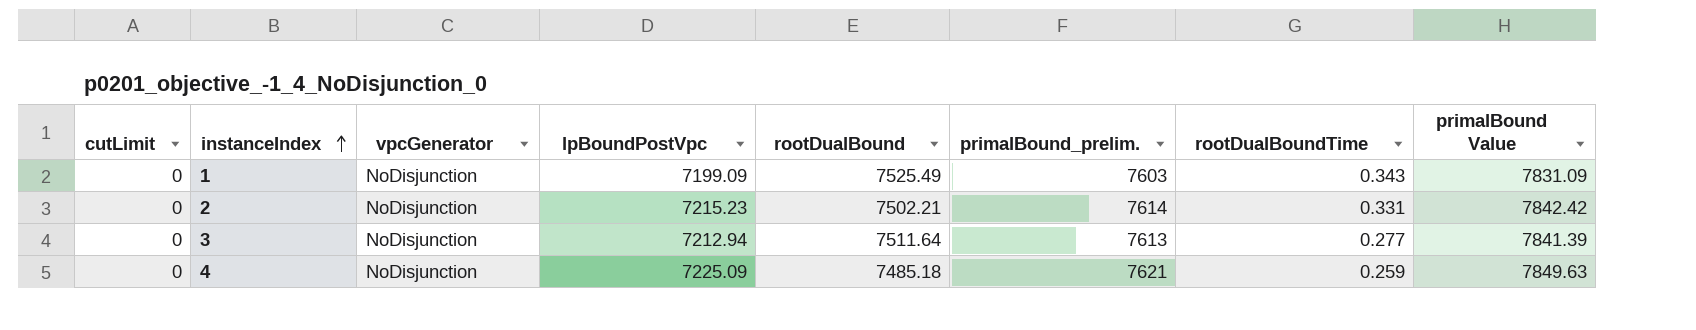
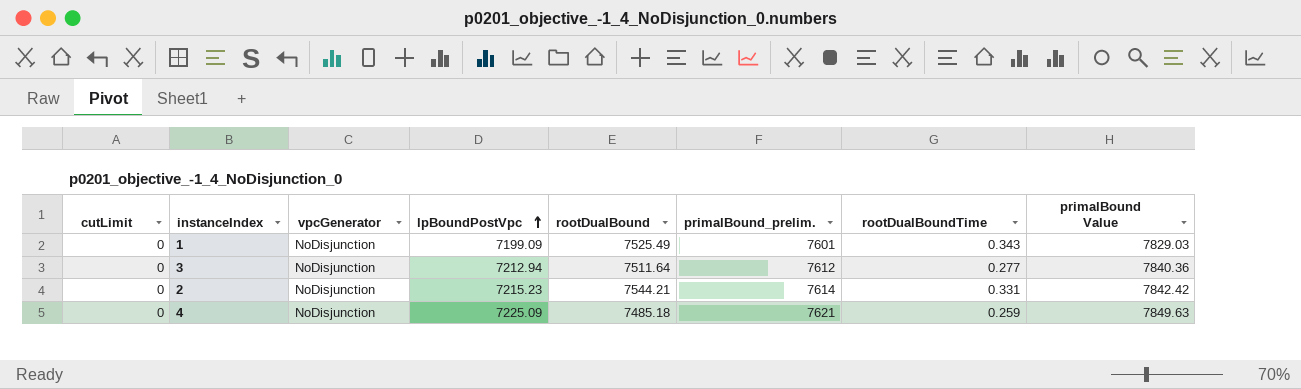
row order: instanceIndex ascending -> lpBoundPostVpc ascending
1 | primalBound_prelim.: 7603 -> 7601
1 | primalBound Value: 7831.09 -> 7829.03
3 | primalBound_prelim.: 7613 -> 7612
3 | primalBound Value: 7841.39 -> 7840.36
2 | rootDualBound: 7502.21 -> 7544.21

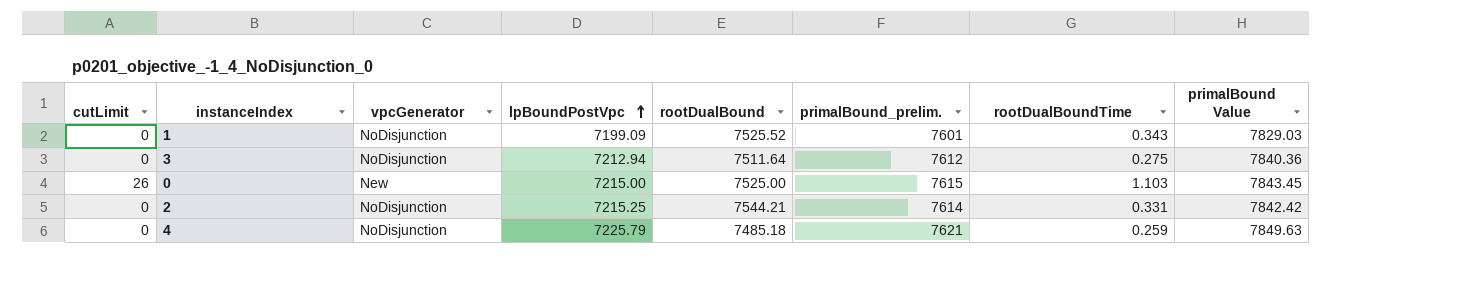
1 | rootDualBound: 7525.49 -> 7525.52
3 | rootDualBoundTime: 0.277 -> 0.275
row 0: none -> 26 | New | 7215.00 | 7525.00 | 7615 | 1.103 | 7843.45
2 | lpBoundPostVpc: 7215.23 -> 7215.25
4 | lpBoundPostVpc: 7225.09 -> 7225.79

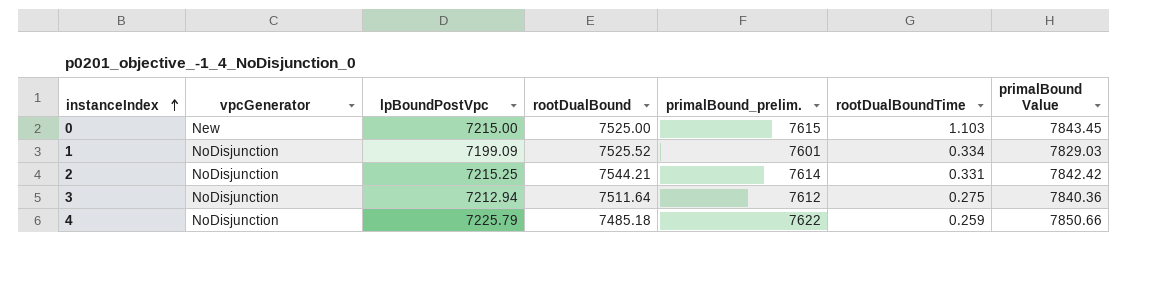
row order: lpBoundPostVpc ascending -> instanceIndex ascending
column cutLimit | position: 1 -> none
1 | rootDualBoundTime: 0.343 -> 0.334
4 | primalBound_prelim.: 7621 -> 7622
4 | primalBound Value: 7849.63 -> 7850.66

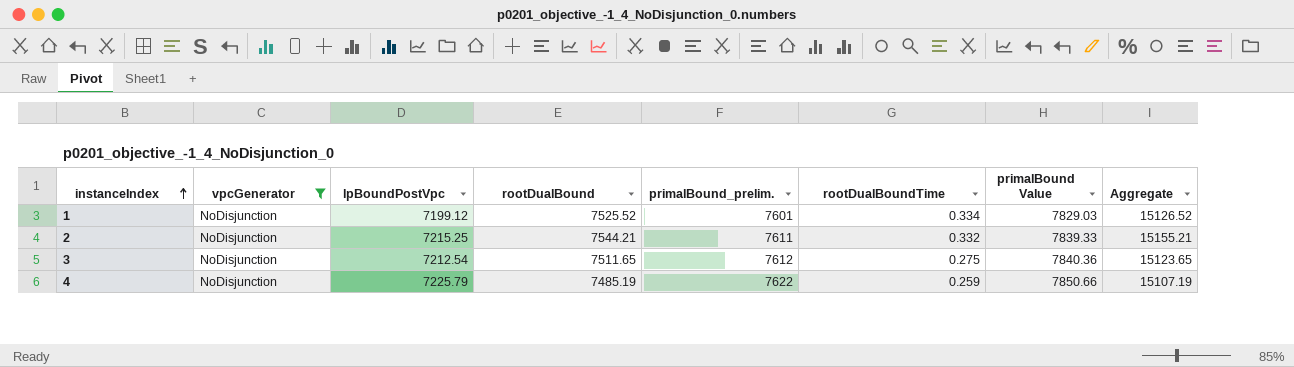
filter: none -> vpcGenerator = NoDisjunction
column Aggregate | formula: none -> [rootDualBound] + [primalBound_prelim.]
1 | lpBoundPostVpc: 7199.09 -> 7199.12
2 | primalBound_prelim.: 7614 -> 7611
2 | rootDualBoundTime: 0.331 -> 0.332
2 | primalBound Value: 7842.42 -> 7839.33
3 | lpBoundPostVpc: 7212.94 -> 7212.54
3 | rootDualBound: 7511.64 -> 7511.65
4 | rootDualBound: 7485.18 -> 7485.19

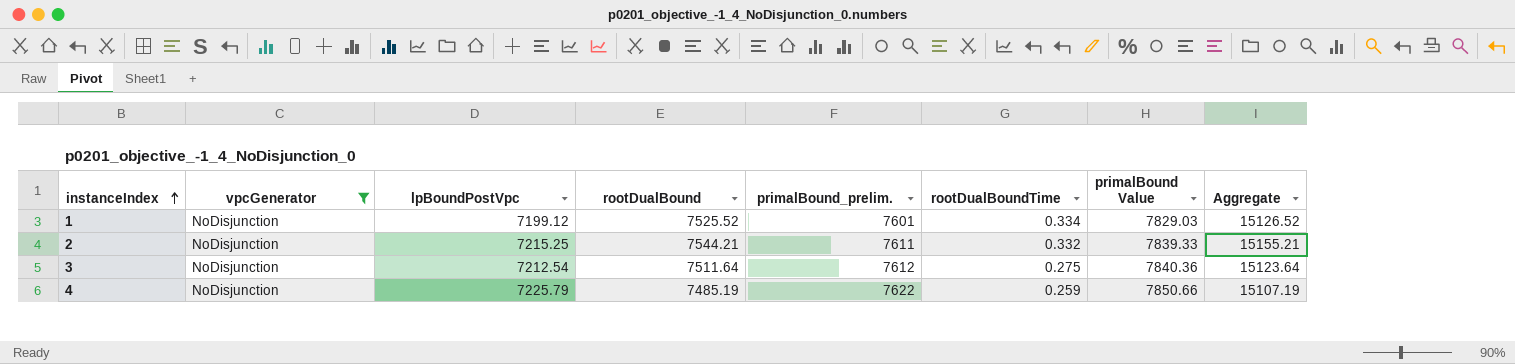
3 | rootDualBound: 7511.65 -> 7511.64
3 | Aggregate: 15123.65 -> 15123.64

